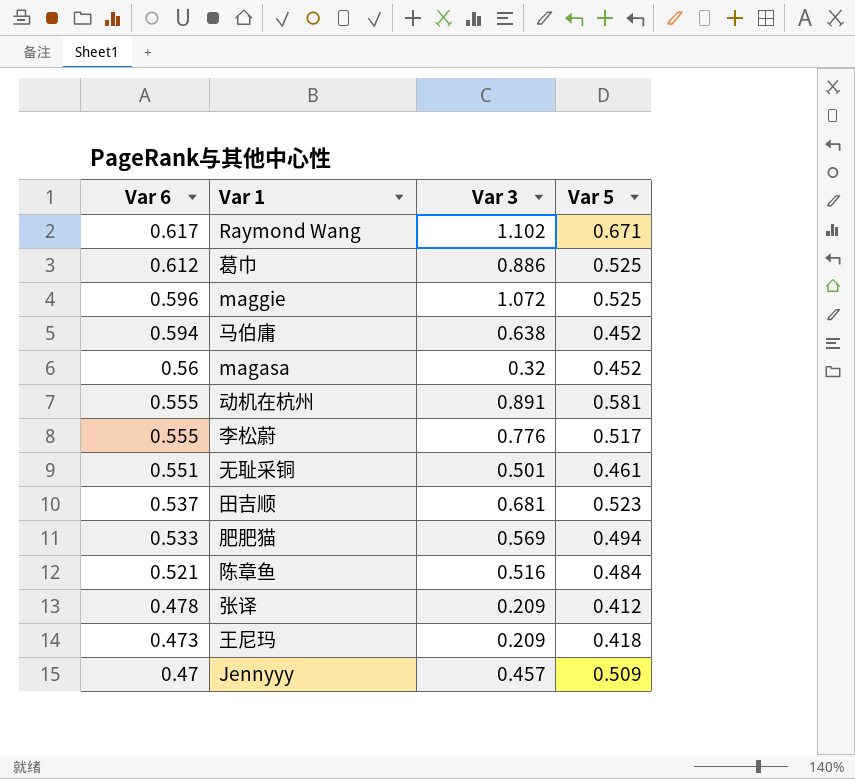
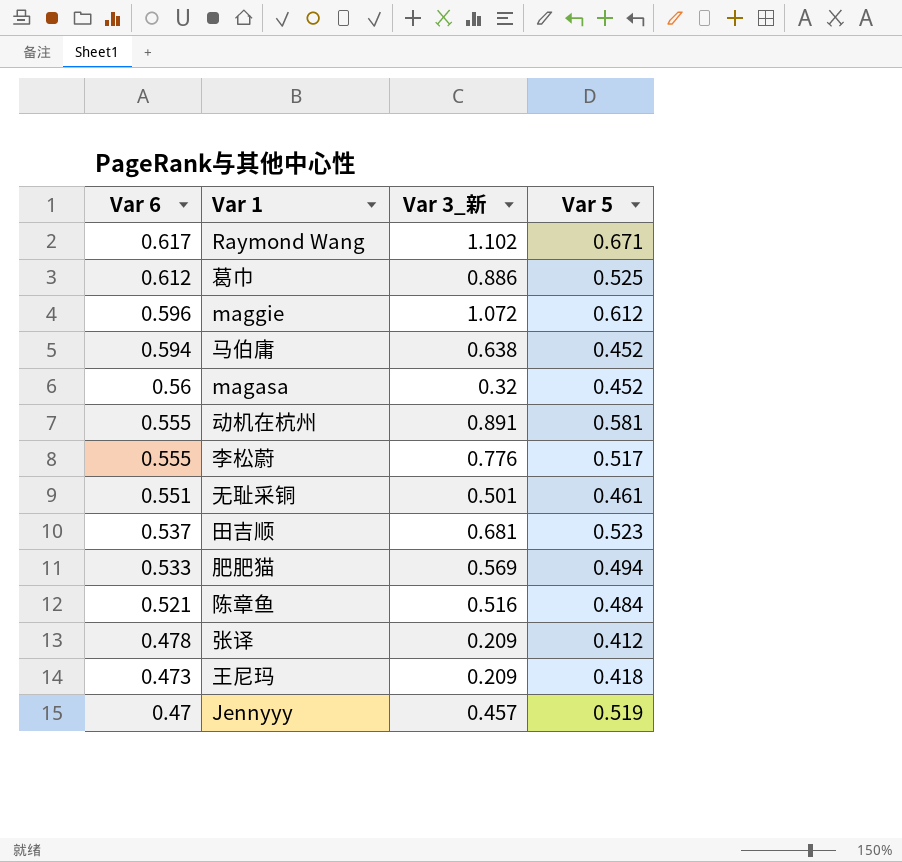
column name: Var 3 -> Var 3_新
maggie | Var 5: 0.525 -> 0.612
Jennyyy | Var 5: 0.509 -> 0.519

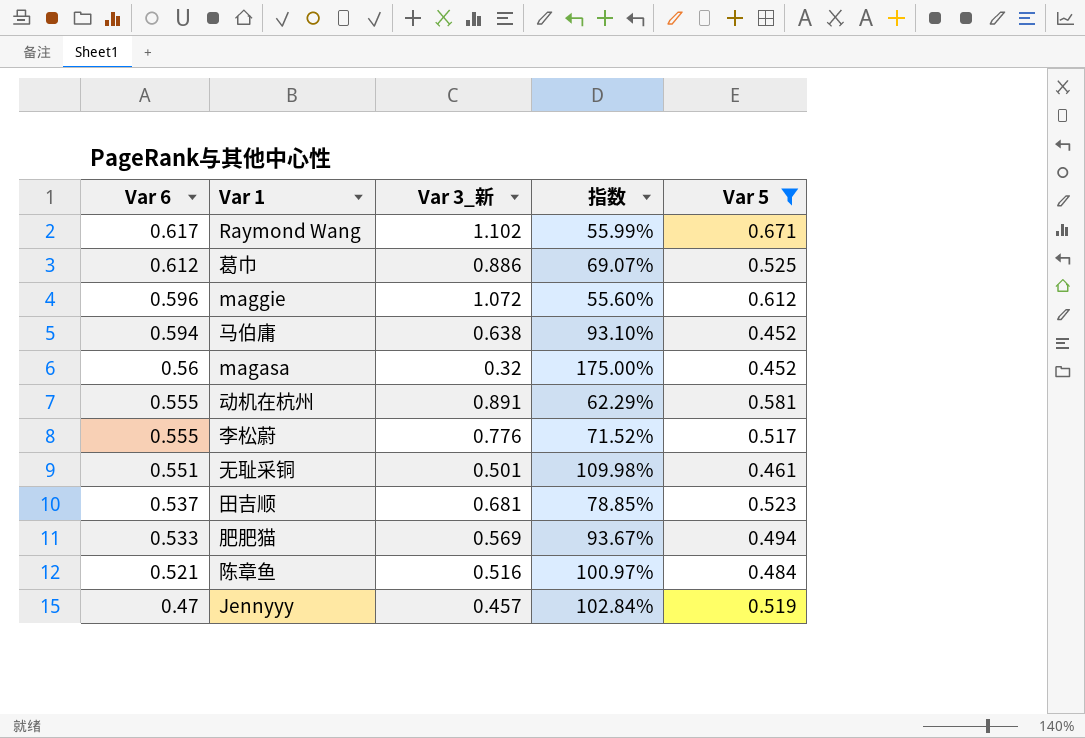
filter: none -> Var 5 >= 0.452
column 指数 | formula: none -> [Var 6] / [Var 3_新]

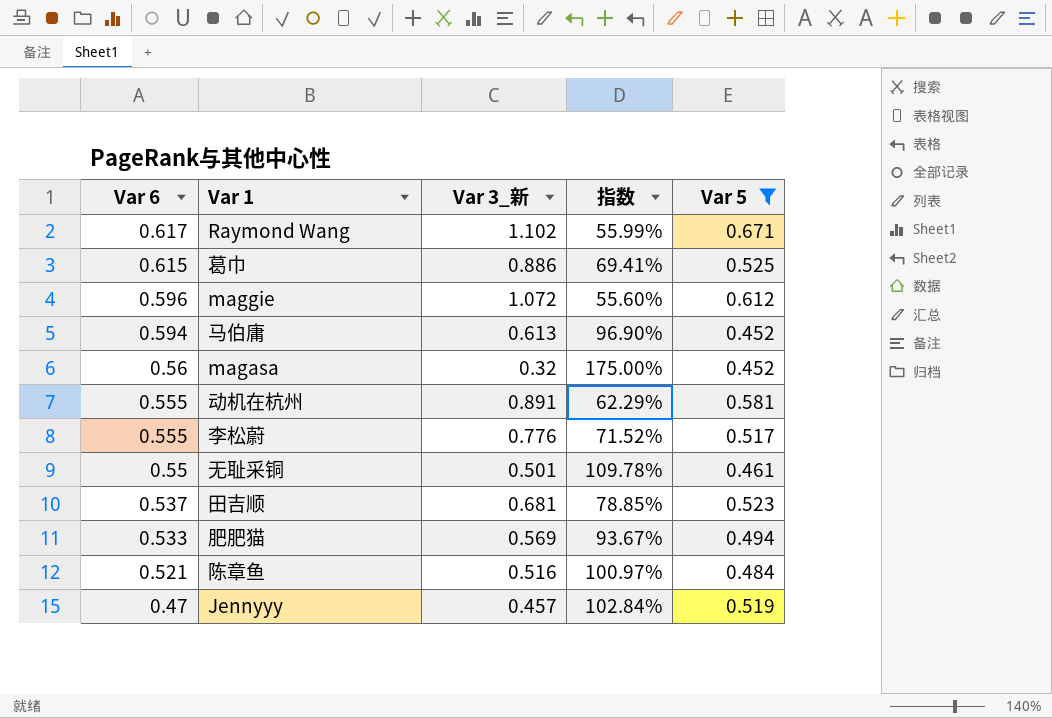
葛巾 | Var 6: 0.612 -> 0.615
葛巾 | 指数: 69.07% -> 69.41%
马伯庸 | Var 3_新: 0.638 -> 0.613
马伯庸 | 指数: 93.10% -> 96.90%
无耻采铜 | Var 6: 0.551 -> 0.55
无耻采铜 | 指数: 109.98% -> 109.78%

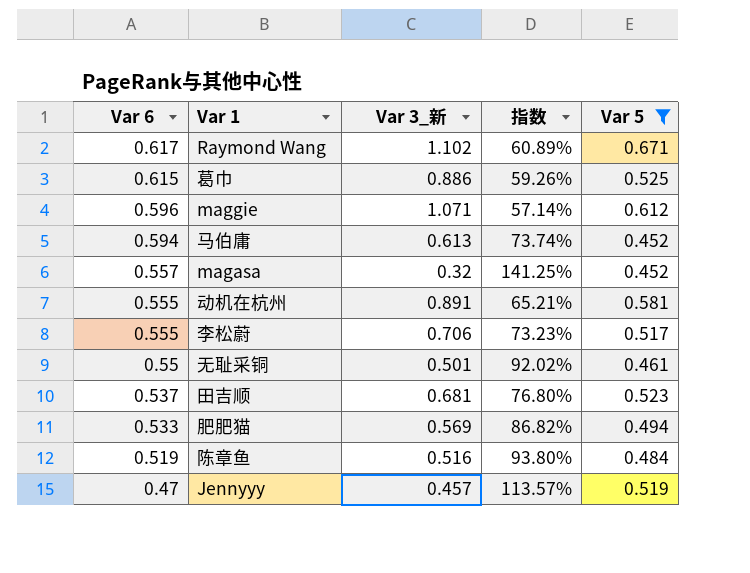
column 指数 | formula: [Var 6] / [Var 3_新] -> [Var 5] / [Var 3_新]
maggie | Var 3_新: 1.072 -> 1.071
magasa | Var 6: 0.56 -> 0.557
李松蔚 | Var 3_新: 0.776 -> 0.706
陈章鱼 | Var 6: 0.521 -> 0.519

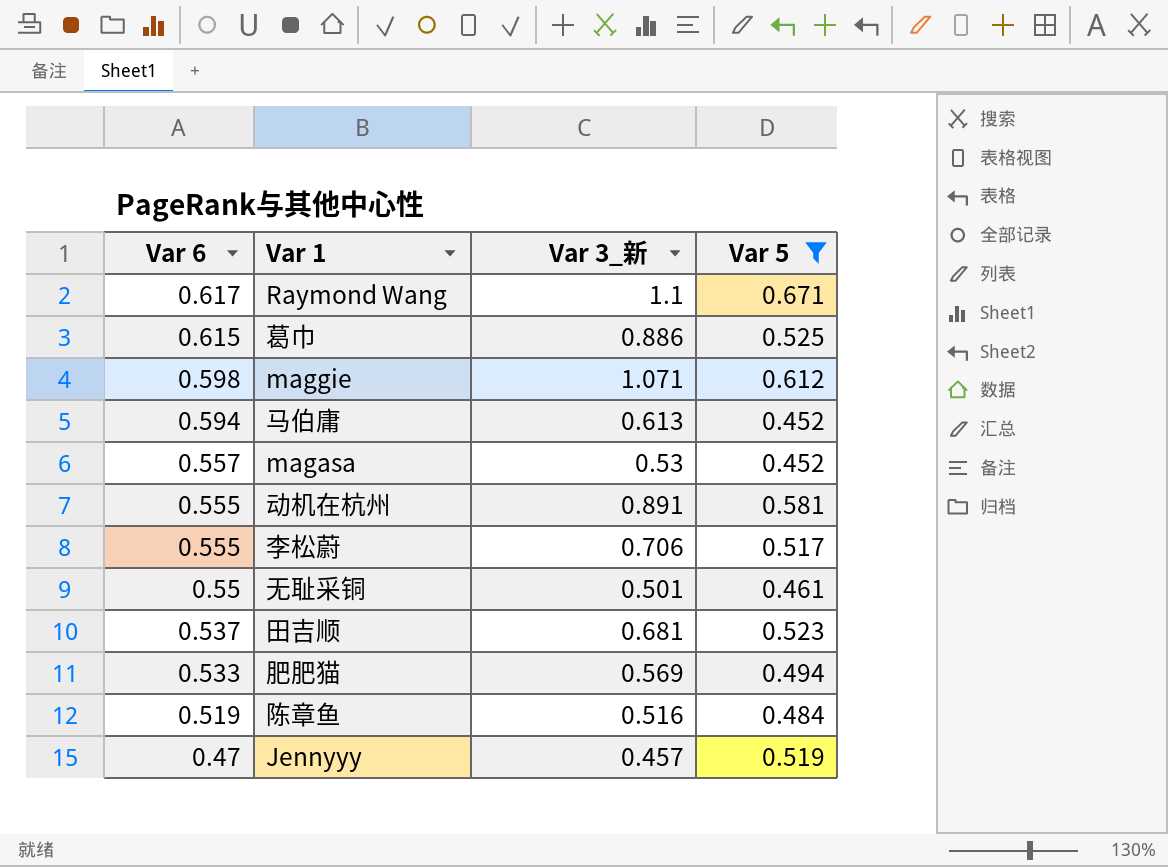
column 指数 | formula: [Var 5] / [Var 3_新] -> none
Raymond Wang | Var 3_新: 1.102 -> 1.1
maggie | Var 6: 0.596 -> 0.598
magasa | Var 3_新: 0.32 -> 0.53

